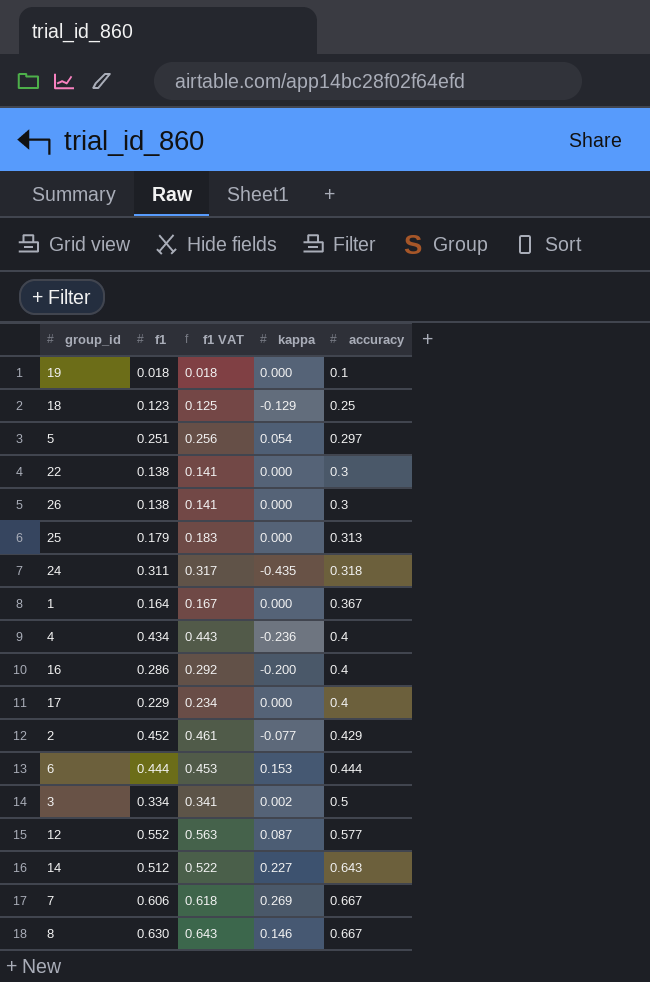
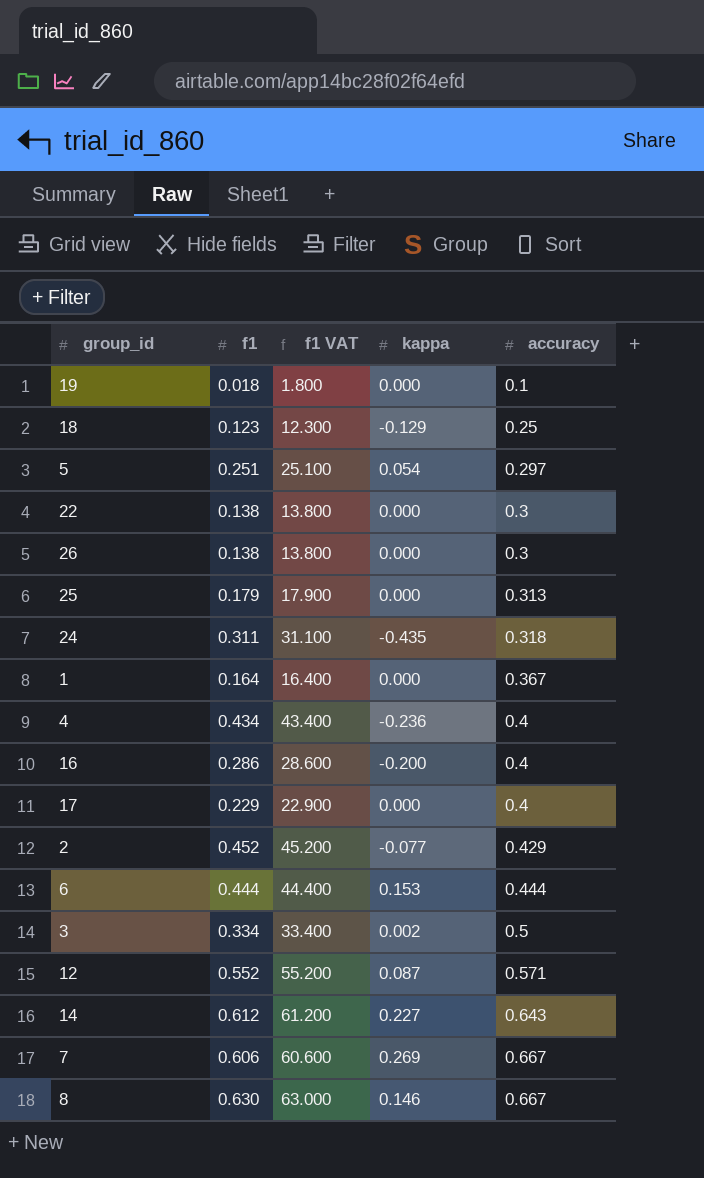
column f1 VAT | formula: [f1] * 1.02 -> [f1] * 100
12 | accuracy: 0.577 -> 0.571
14 | f1: 0.512 -> 0.612

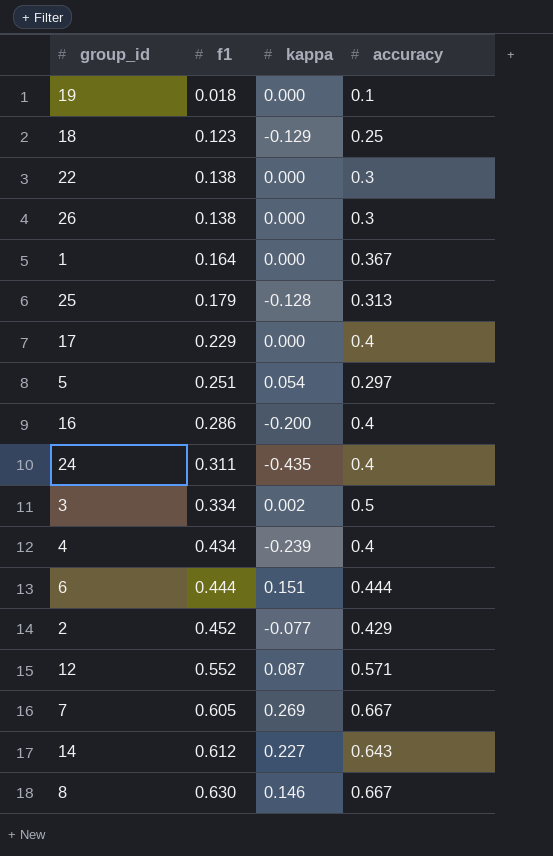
row order: accuracy ascending -> f1 ascending
column f1 VAT | formula: [f1] * 100 -> none
25 | kappa: 0.000 -> -0.128
24 | accuracy: 0.318 -> 0.4
4 | kappa: -0.236 -> -0.239
6 | kappa: 0.153 -> 0.151
7 | f1: 0.606 -> 0.605

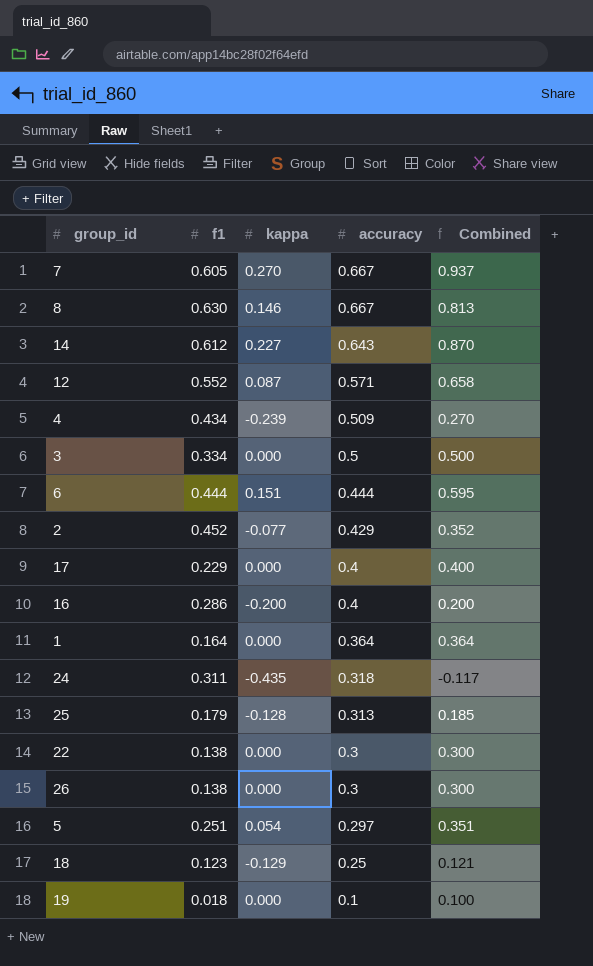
row order: f1 ascending -> accuracy descending
column Combined | formula: none -> [kappa] + [accuracy]
7 | kappa: 0.269 -> 0.270
4 | accuracy: 0.4 -> 0.509
3 | kappa: 0.002 -> 0.000
1 | accuracy: 0.367 -> 0.364
24 | accuracy: 0.4 -> 0.318

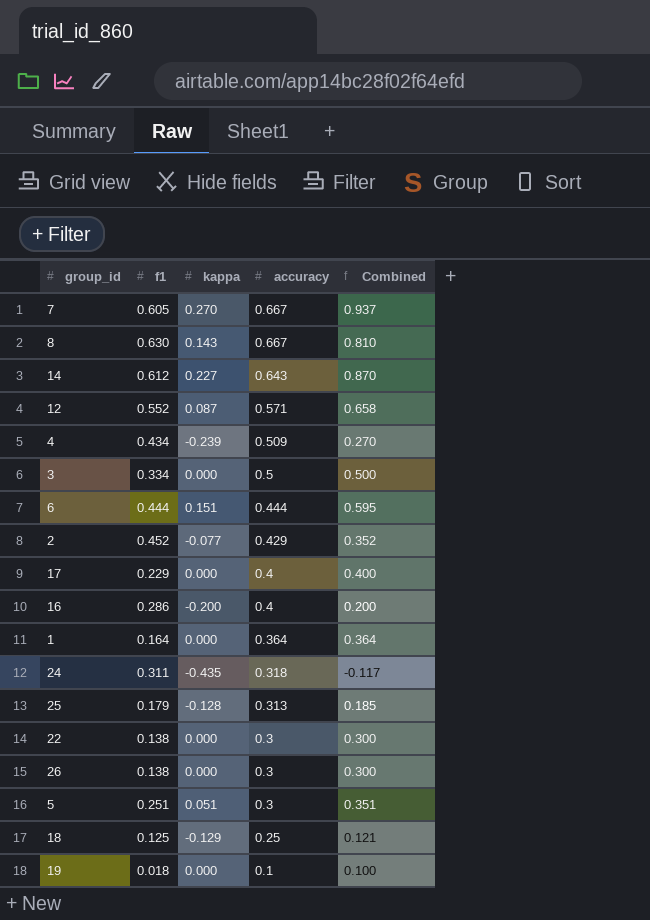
8 | kappa: 0.146 -> 0.143
8 | Combined: 0.813 -> 0.810
5 | kappa: 0.054 -> 0.051
5 | accuracy: 0.297 -> 0.3
18 | f1: 0.123 -> 0.125

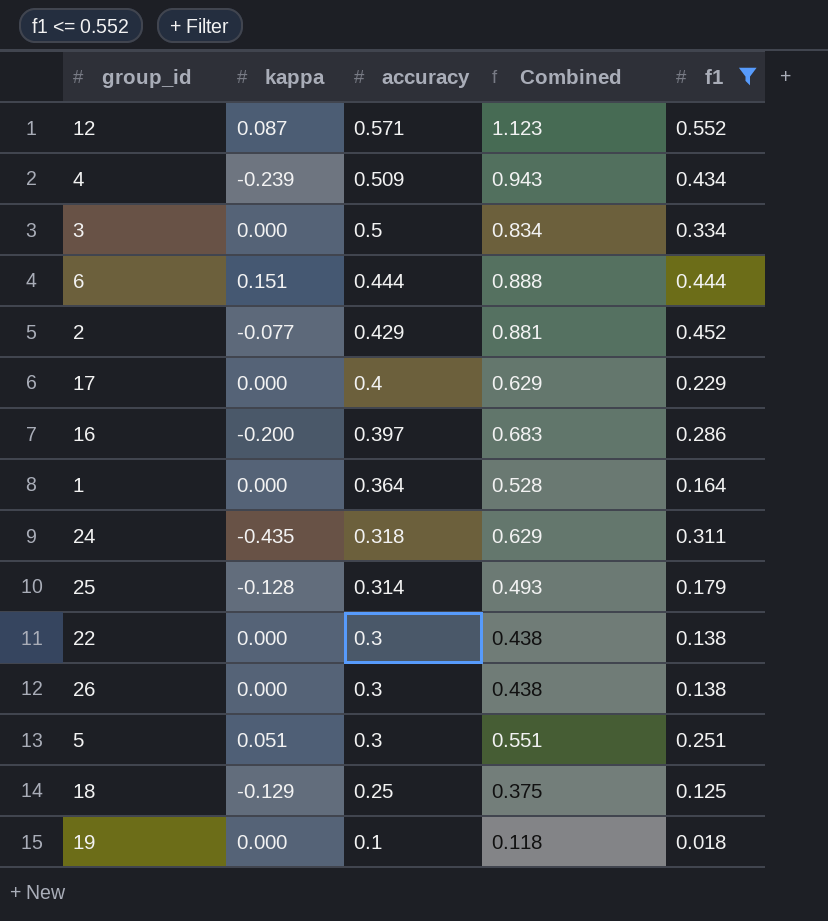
filter: none -> f1 <= 0.552
column Combined | formula: [kappa] + [accuracy] -> [accuracy] + [f1]
column f1 | position: 2 -> 5
16 | accuracy: 0.4 -> 0.397
25 | accuracy: 0.313 -> 0.314

